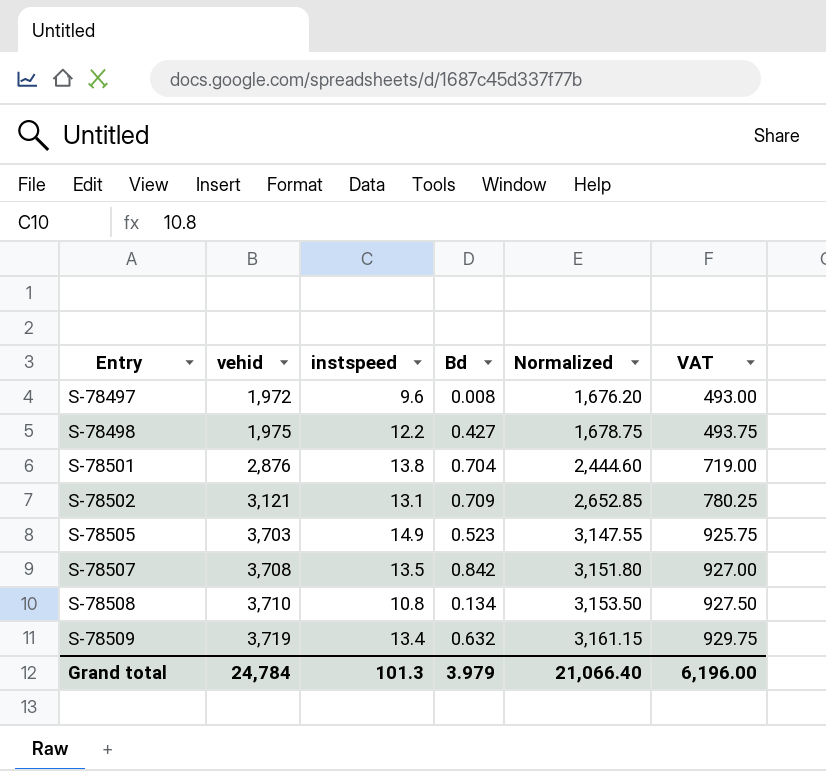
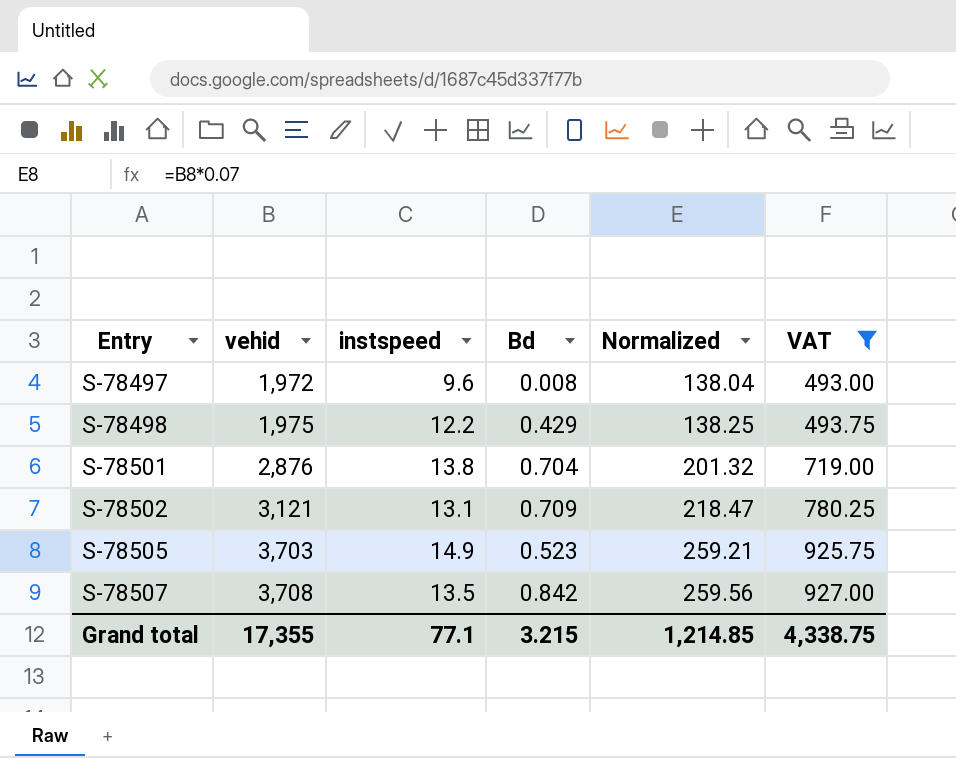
filter: none -> VAT <= 927.00
column Normalized | formula: [vehid] * 0.85 -> [vehid] * 0.07
S-78498 | Bd: 0.427 -> 0.429
Grand total | vehid: 24,784 -> 17,355
Grand total | instspeed: 101.3 -> 77.1
Grand total | Bd: 3.979 -> 3.215
Grand total | Normalized: 21,066.40 -> 1,214.85
Grand total | VAT: 6,196.00 -> 4,338.75

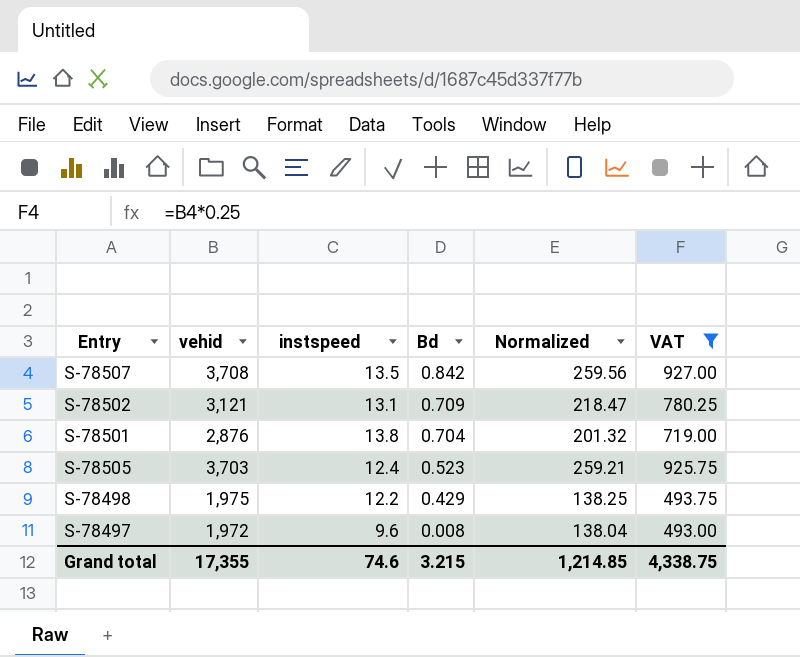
row order: Entry ascending -> Bd descending
S-78505 | instspeed: 14.9 -> 12.4
Grand total | instspeed: 77.1 -> 74.6

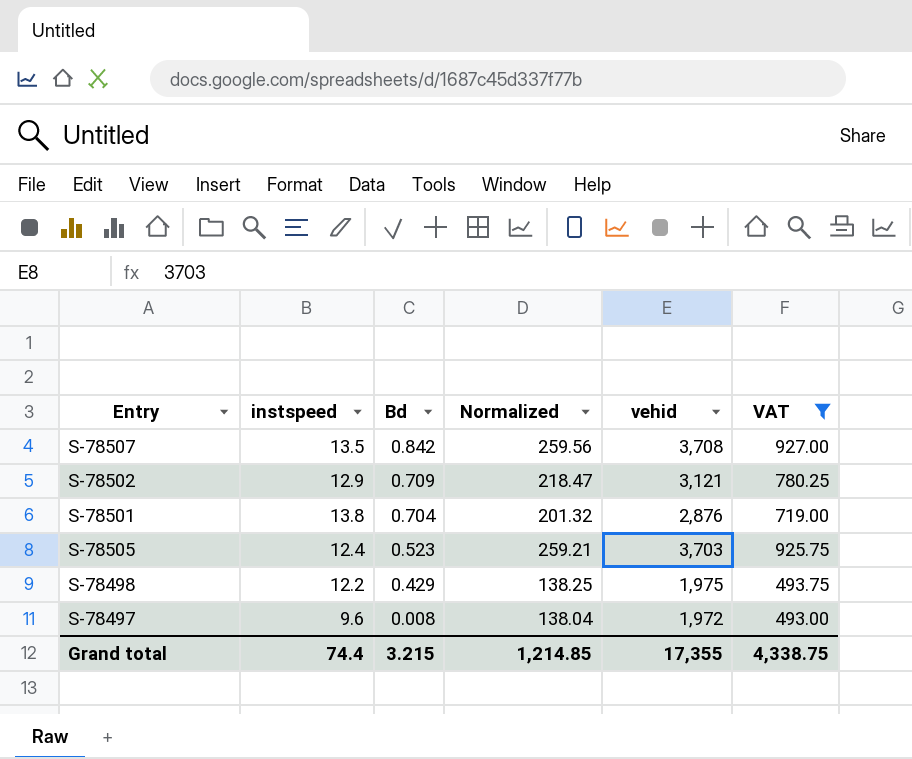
column vehid | position: 2 -> 5
S-78502 | instspeed: 13.1 -> 12.9
Grand total | instspeed: 74.6 -> 74.4

